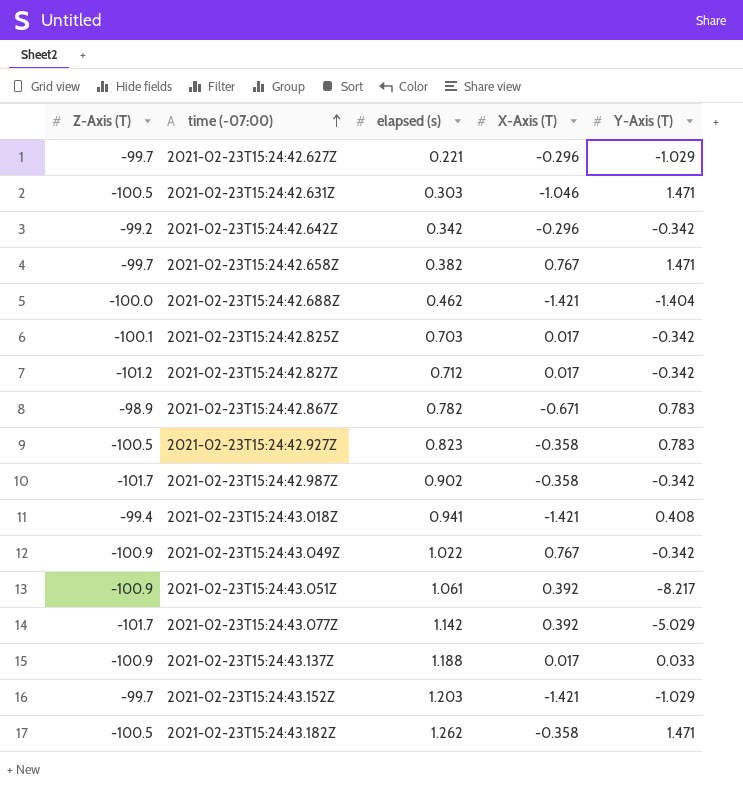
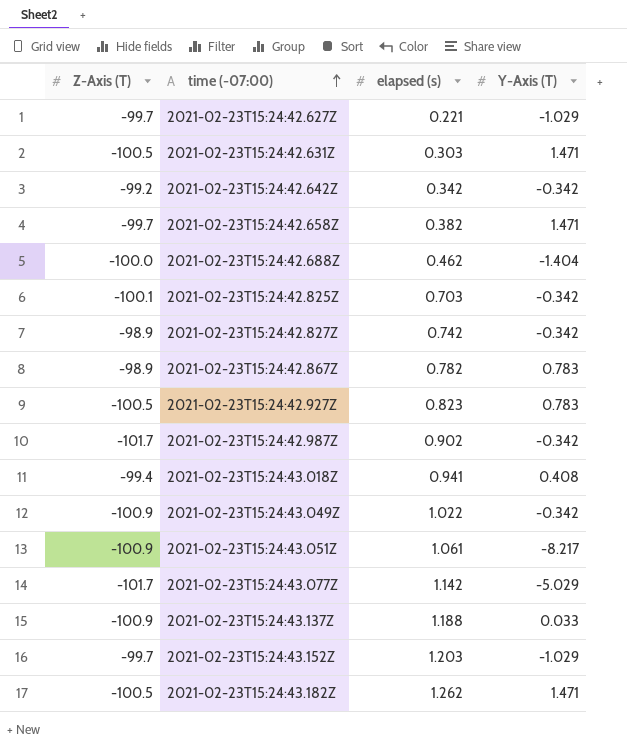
column X-Axis (T) | position: 4 -> none
2021-02-23T15:24:42.827Z | Z-Axis (T): -101.2 -> -98.9
2021-02-23T15:24:42.827Z | elapsed (s): 0.712 -> 0.742

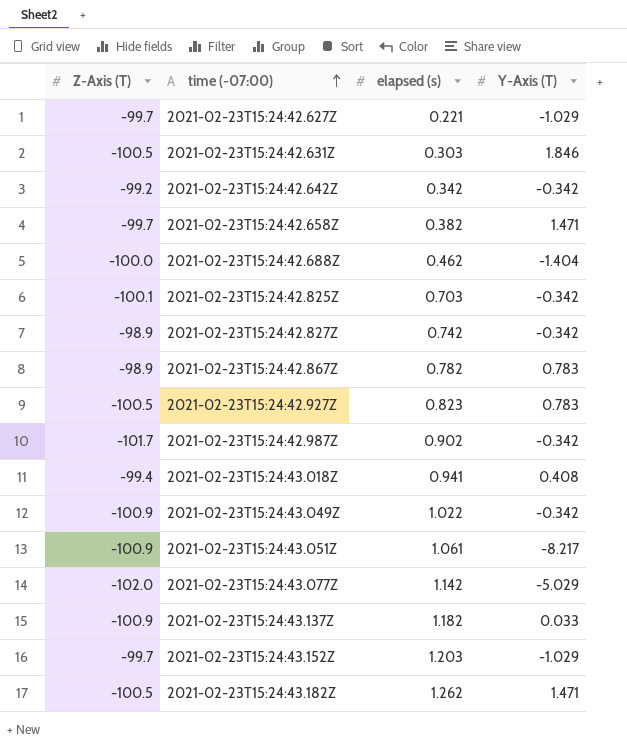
2021-02-23T15:24:42.631Z | Y-Axis (T): 1.471 -> 1.846
2021-02-23T15:24:43.077Z | Z-Axis (T): -101.7 -> -102.0
2021-02-23T15:24:43.137Z | elapsed (s): 1.188 -> 1.182

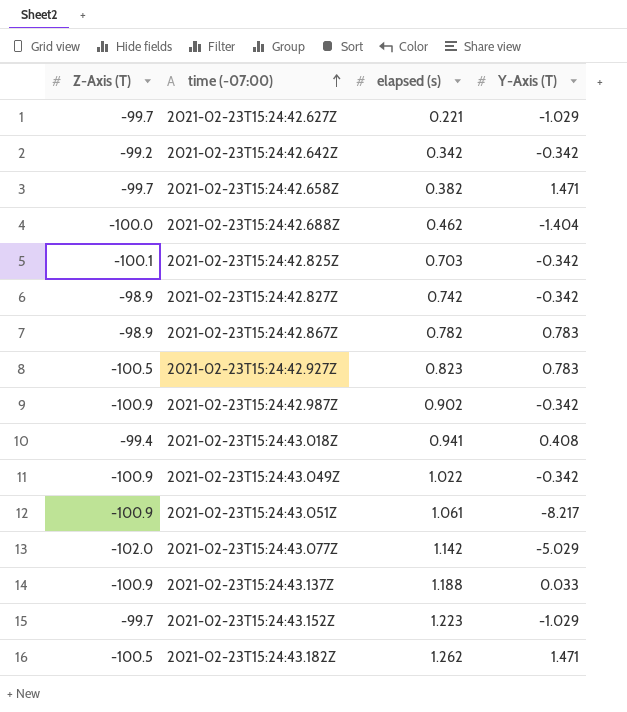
row 2021-02-23T15:24:42.631Z: -100.5 | 0.303 | 1.846 -> none
2021-02-23T15:24:42.987Z | Z-Axis (T): -101.7 -> -100.9
2021-02-23T15:24:43.137Z | elapsed (s): 1.182 -> 1.188
2021-02-23T15:24:43.152Z | elapsed (s): 1.203 -> 1.223

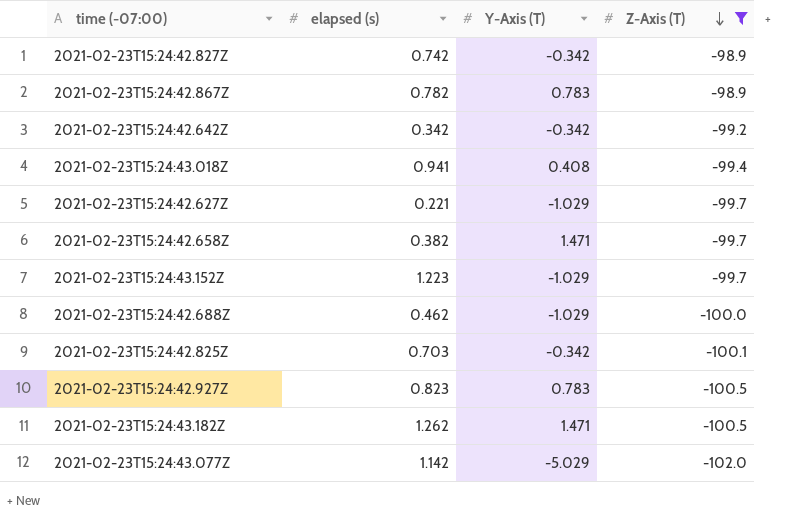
filter: none -> Z-Axis (T) != -100.9
row order: time (-07:00) ascending -> Z-Axis (T) descending
column Z-Axis (T) | position: 1 -> 4
2021-02-23T15:24:42.688Z | Y-Axis (T): -1.404 -> -1.029

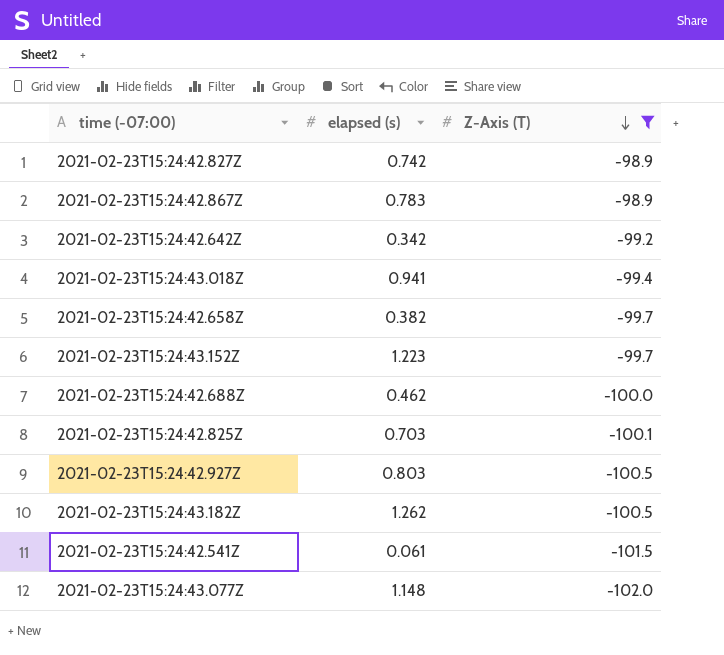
column Y-Axis (T) | position: 3 -> none
row 2021-02-23T15:24:42.627Z: 0.221 | -1.029 | -99.7 -> none
2021-02-23T15:24:42.867Z | elapsed (s): 0.782 -> 0.783
2021-02-23T15:24:42.927Z | elapsed (s): 0.823 -> 0.803
row 2021-02-23T15:24:42.541Z: none -> 0.061 | -101.5
2021-02-23T15:24:43.077Z | elapsed (s): 1.142 -> 1.148

